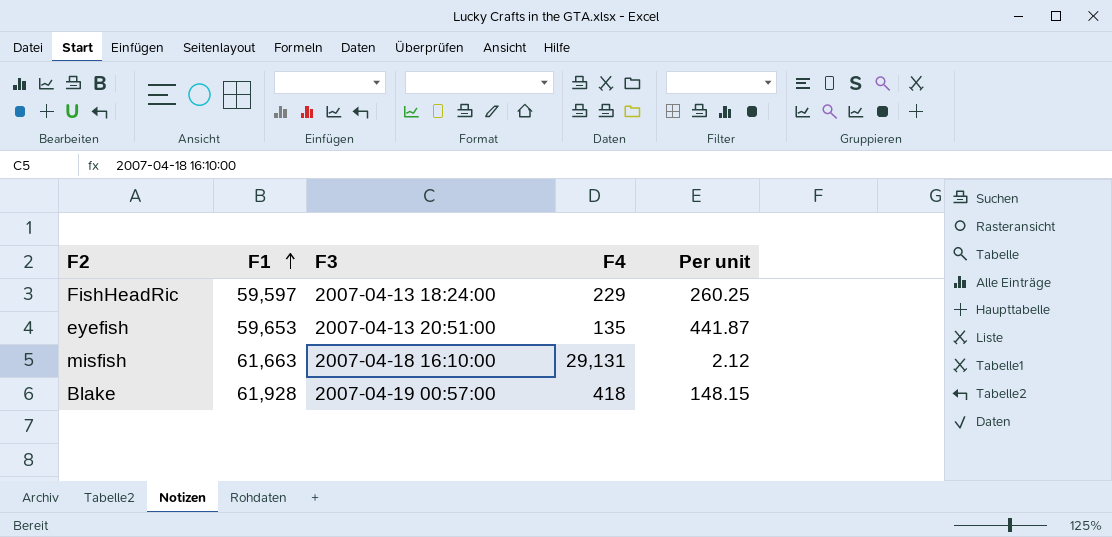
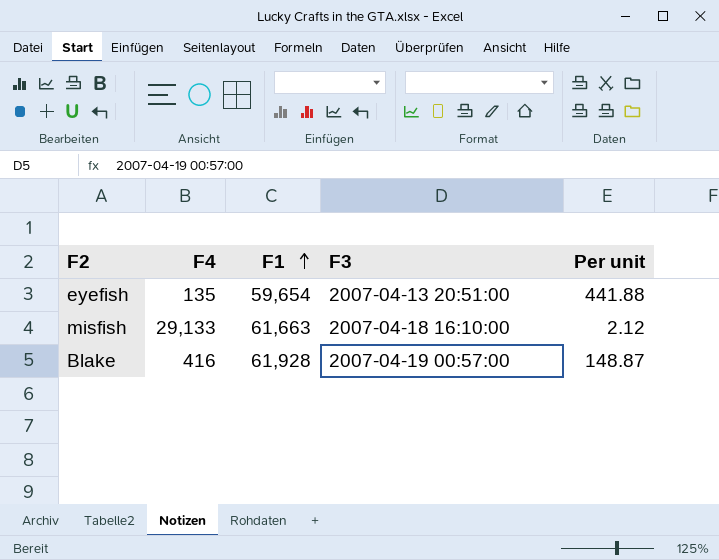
column F4 | position: 4 -> 2
row FishHeadRic: 59,597 | 2007-04-13 18:24:00 | 229 | 260.25 -> none
eyefish | F1: 59,653 -> 59,654
eyefish | Per unit: 441.87 -> 441.88
misfish | F4: 29,131 -> 29,133
Blake | F4: 418 -> 416
Blake | Per unit: 148.15 -> 148.87

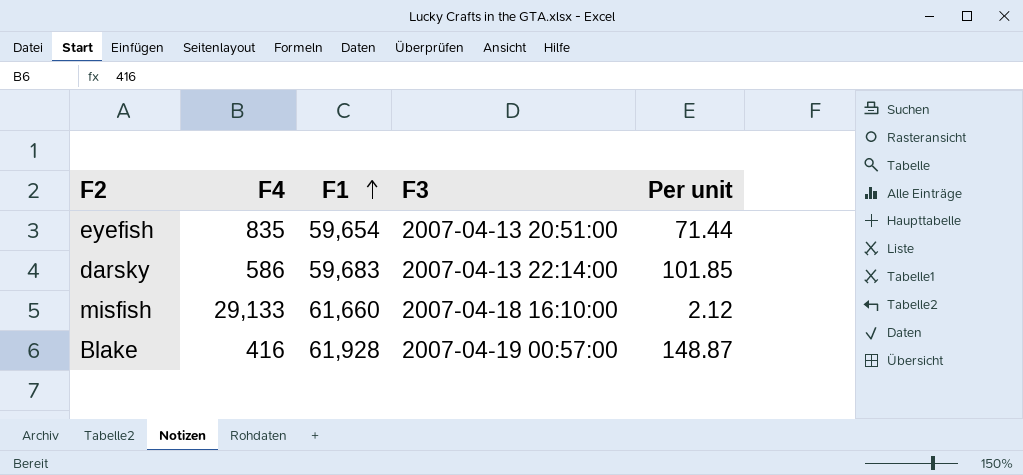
eyefish | F4: 135 -> 835
eyefish | Per unit: 441.88 -> 71.44
row darsky: none -> 586 | 59,683 | 2007-04-13 22:14:00 | 101.85
misfish | F1: 61,663 -> 61,660

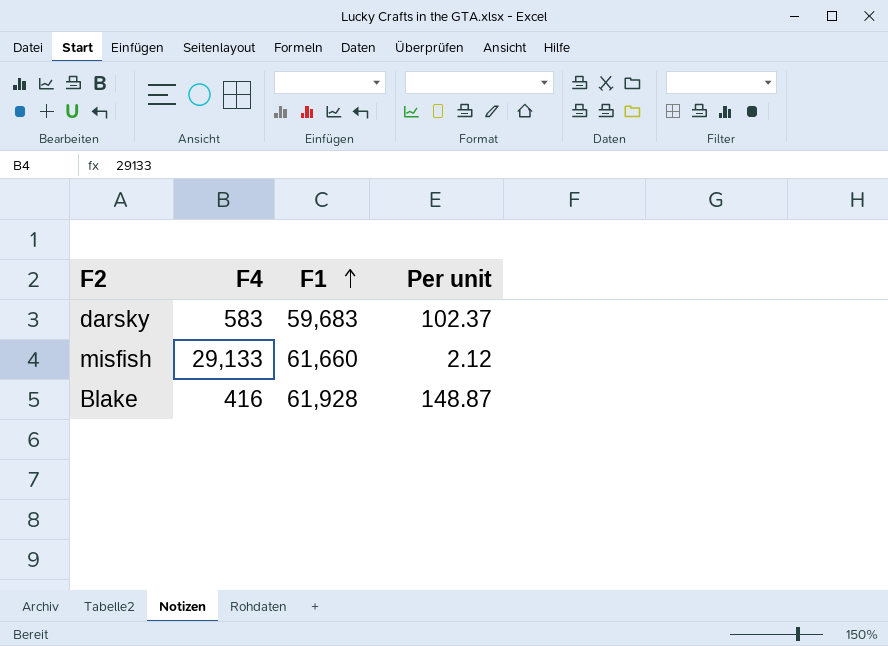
column F3 | position: 4 -> none
row eyefish: 835 | 59,654 | 2007-04-13 20:51:00 | 71.44 -> none
darsky | F4: 586 -> 583
darsky | Per unit: 101.85 -> 102.37

